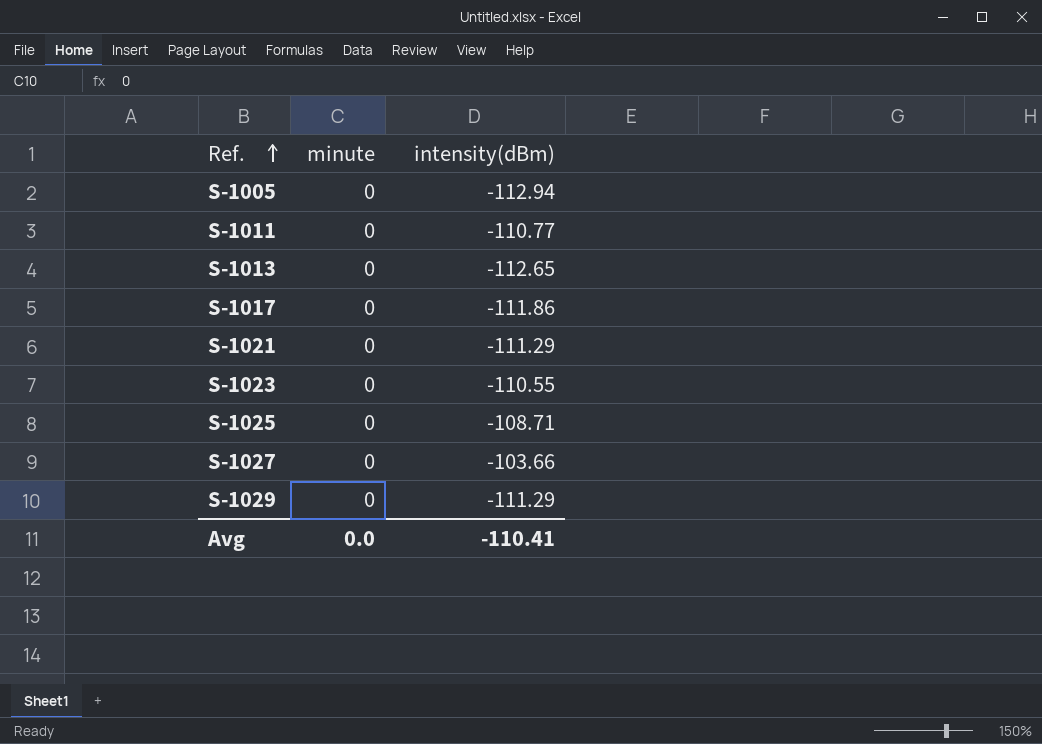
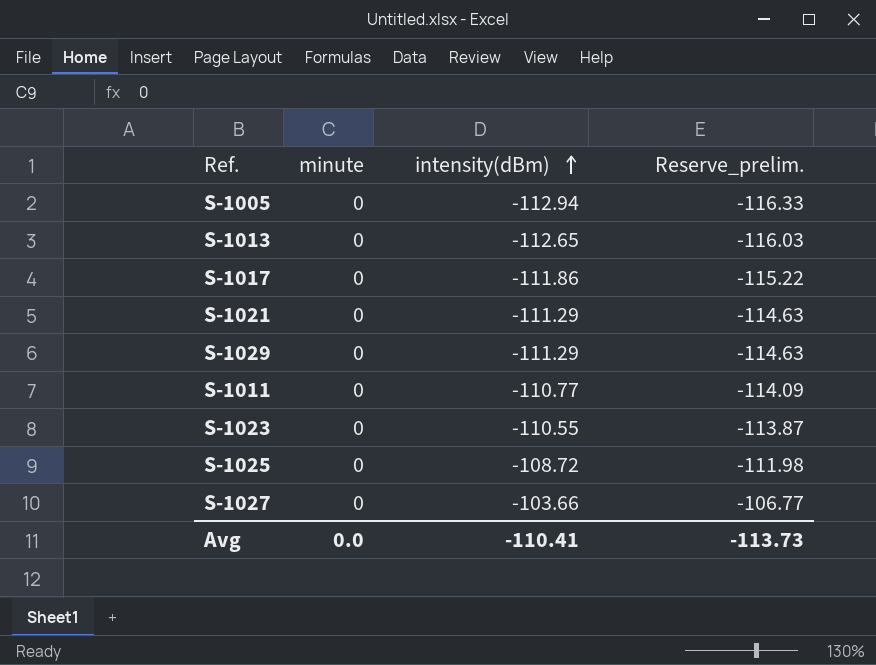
row order: Ref. ascending -> intensity(dBm) ascending
column Reserve_prelim. | formula: none -> [intensity(dBm)] * 1.03
S-1025 | intensity(dBm): -108.71 -> -108.72

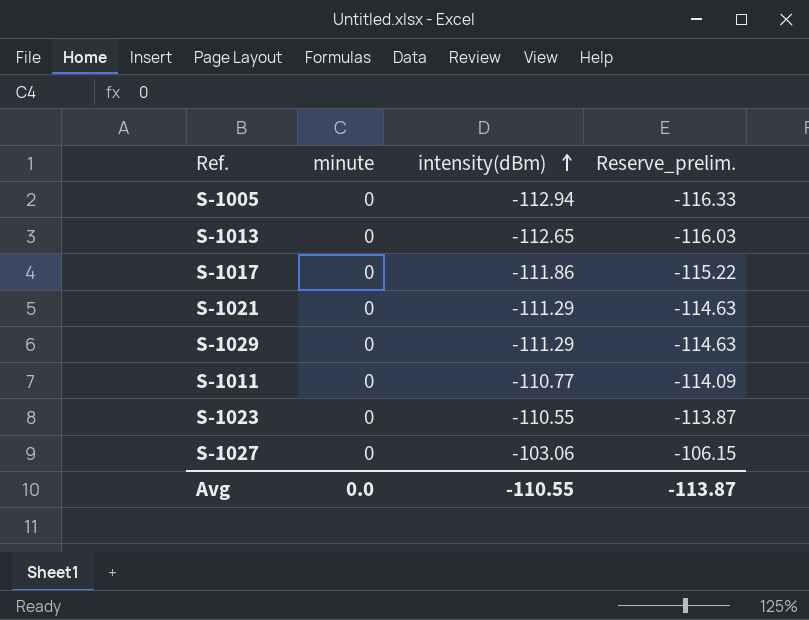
row S-1025: 0 | -108.72 | -111.98 -> none
S-1027 | intensity(dBm): -103.66 -> -103.06
S-1027 | Reserve_prelim.: -106.77 -> -106.15
Avg | intensity(dBm): -110.41 -> -110.55
Avg | Reserve_prelim.: -113.73 -> -113.87

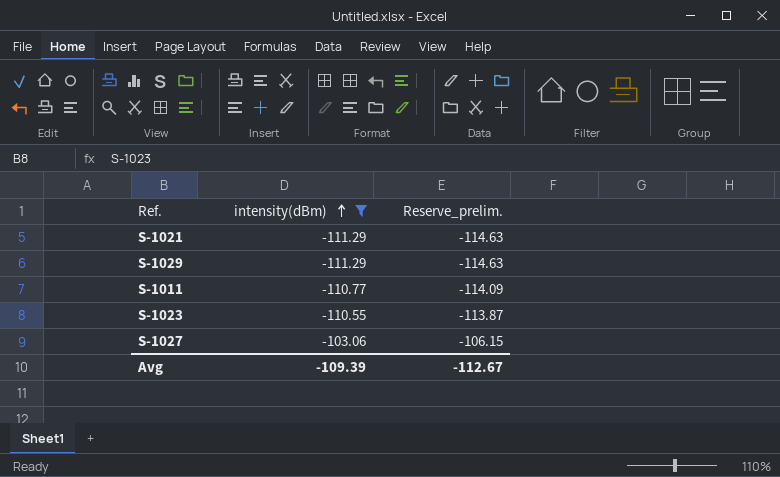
filter: none -> intensity(dBm) >= -111.29
column minute | position: 2 -> none
Avg | intensity(dBm): -110.55 -> -109.39
Avg | Reserve_prelim.: -113.87 -> -112.67

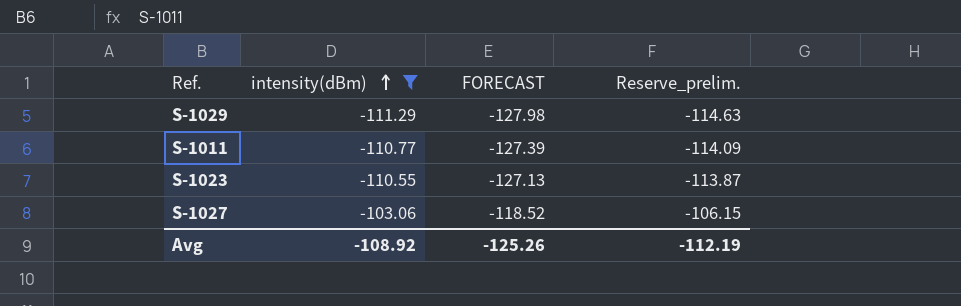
column FORECAST | formula: none -> [intensity(dBm)] * 1.15
row S-1021: -111.29 | -114.63 -> none
Avg | intensity(dBm): -109.39 -> -108.92
Avg | Reserve_prelim.: -112.67 -> -112.19

